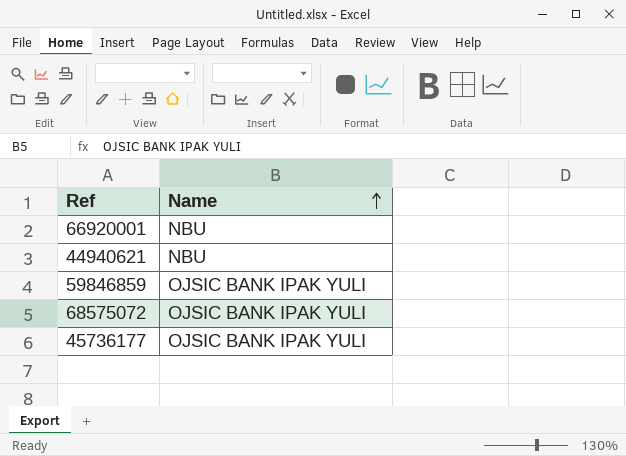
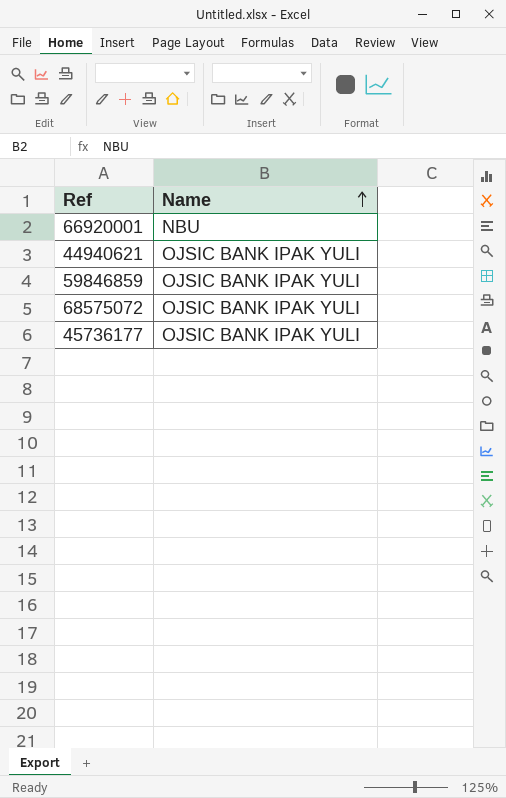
44940621 | Name: NBU -> OJSIC BANK IPAK YULI

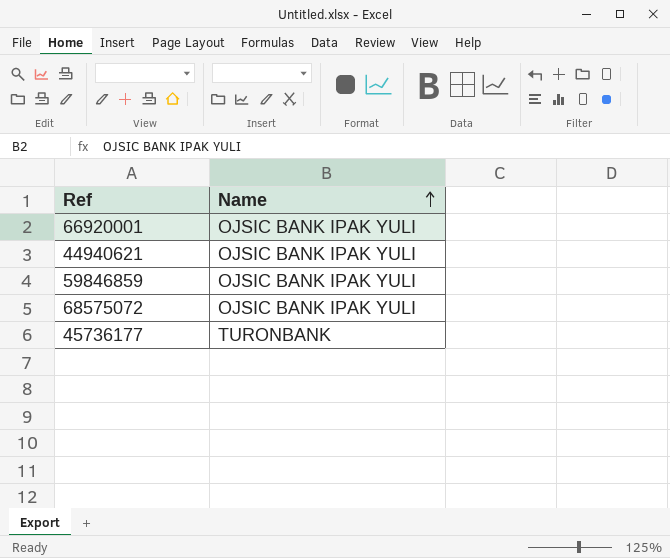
66920001 | Name: NBU -> OJSIC BANK IPAK YULI
45736177 | Name: OJSIC BANK IPAK YULI -> TURONBANK

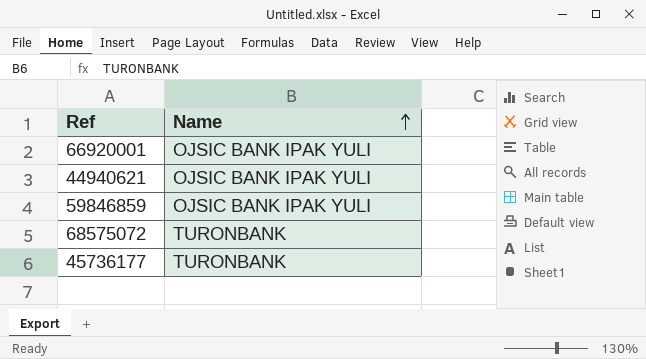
68575072 | Name: OJSIC BANK IPAK YULI -> TURONBANK

